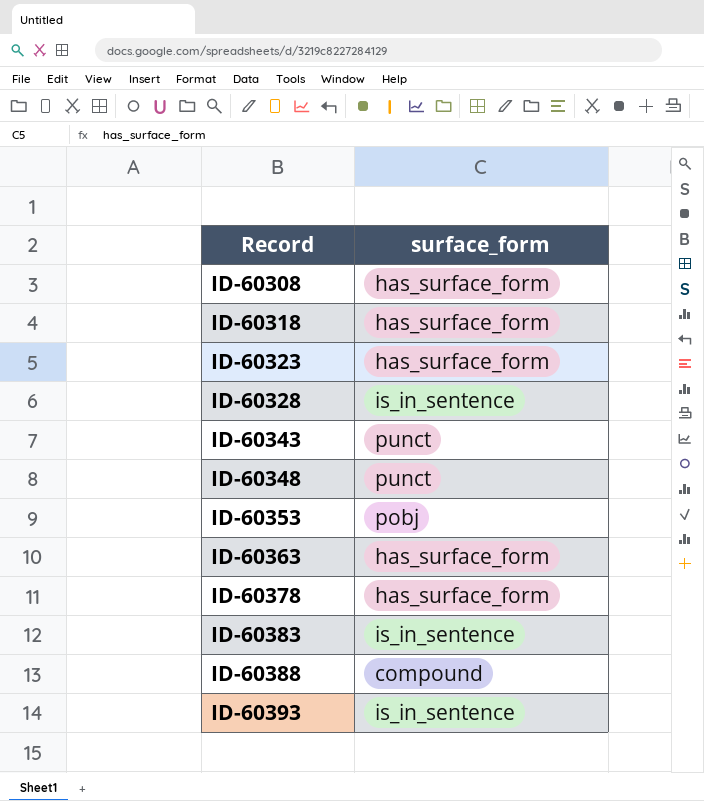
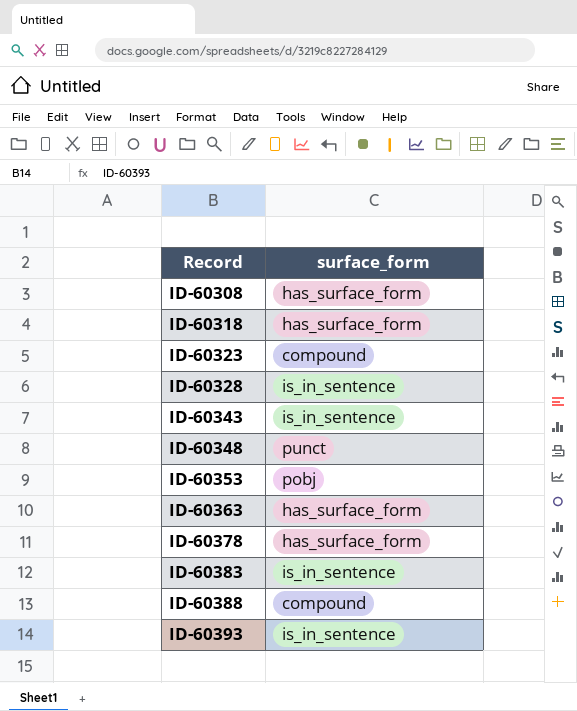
ID-60323 | surface_form: has_surface_form -> compound
ID-60343 | surface_form: punct -> is_in_sentence

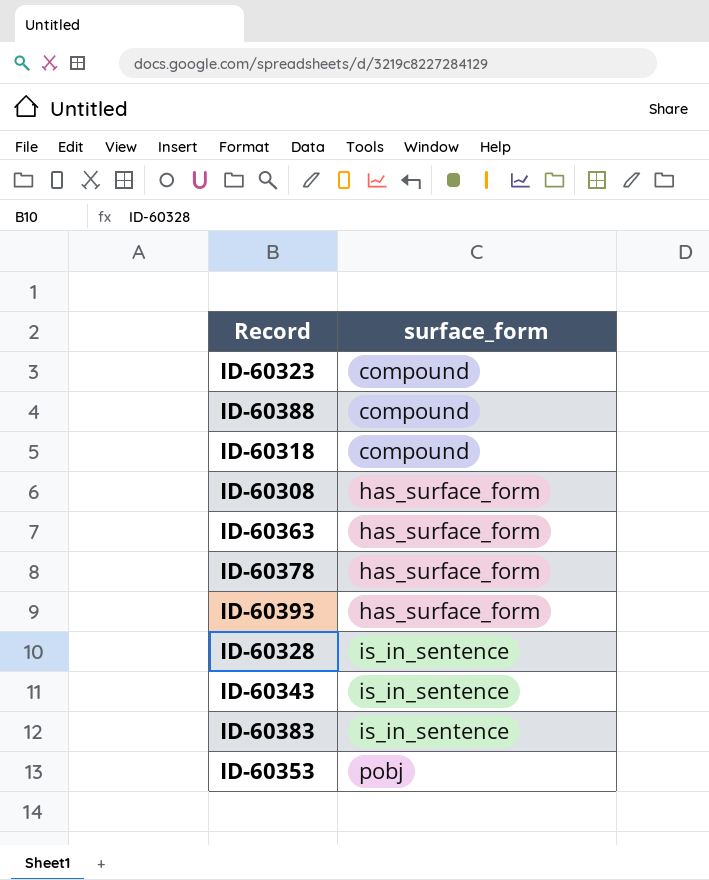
row order: Record ascending -> surface_form ascending
row ID-60348: punct -> none
ID-60318 | surface_form: has_surface_form -> compound
ID-60393 | surface_form: is_in_sentence -> has_surface_form

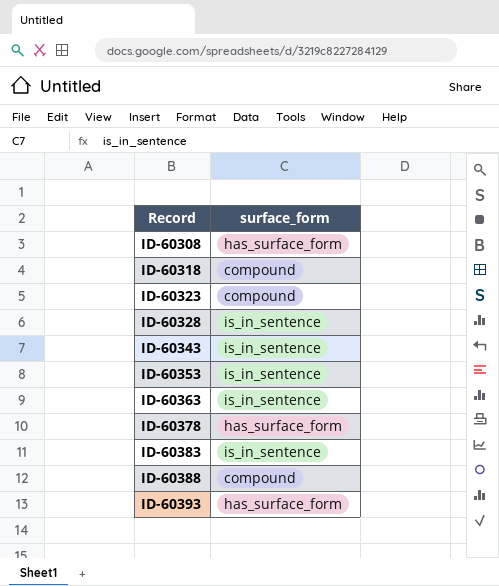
row order: surface_form ascending -> Record ascending
ID-60353 | surface_form: pobj -> is_in_sentence
ID-60363 | surface_form: has_surface_form -> is_in_sentence

